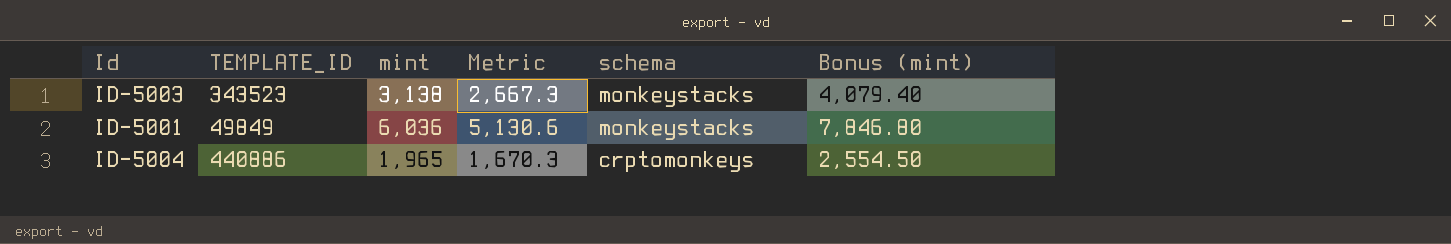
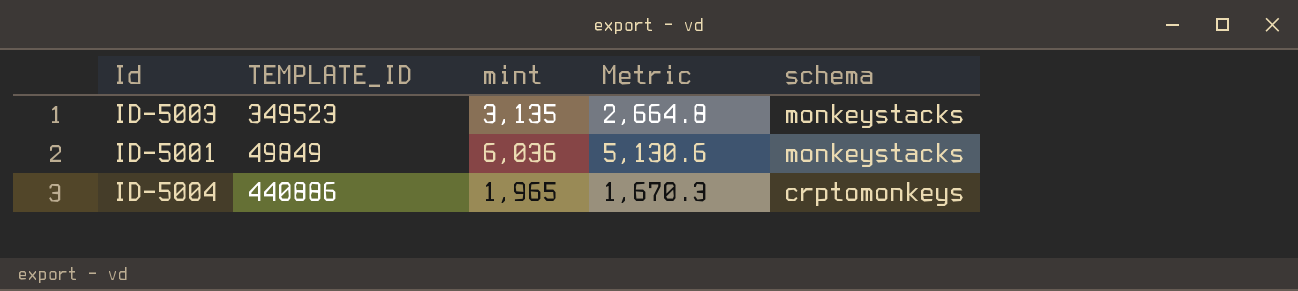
column Bonus (mint) | formula: [mint] * 1.3 -> none
ID-5003 | TEMPLATE_ID: 343523 -> 349523
ID-5003 | mint: 3,138 -> 3,135
ID-5003 | Metric: 2,667.3 -> 2,664.8

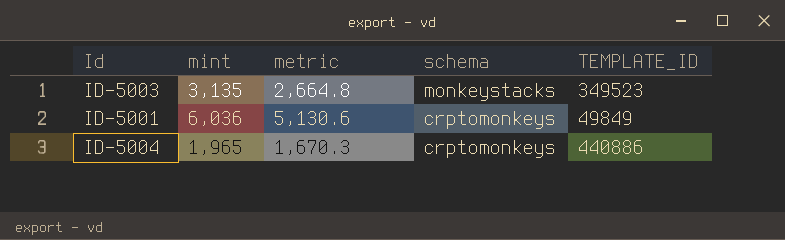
column name: Metric -> metric
column TEMPLATE_ID | position: 2 -> 5
ID-5001 | schema: monkeystacks -> crptomonkeys

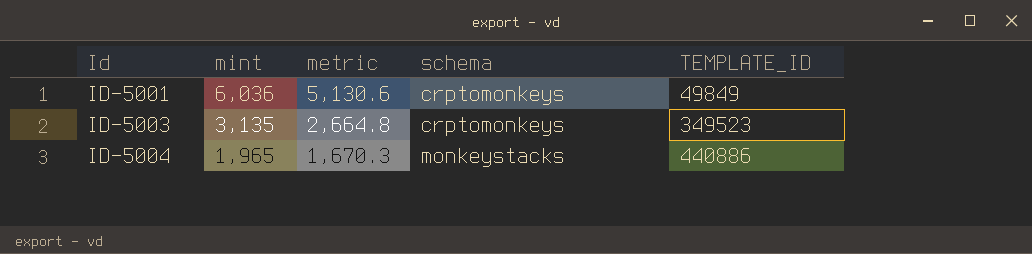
row order: schema descending -> Id ascending
ID-5003 | schema: monkeystacks -> crptomonkeys
ID-5004 | schema: crptomonkeys -> monkeystacks

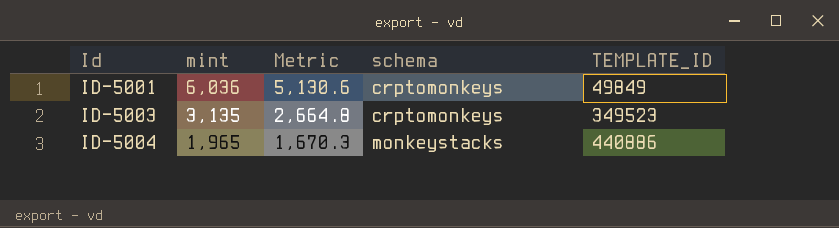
column name: metric -> Metric

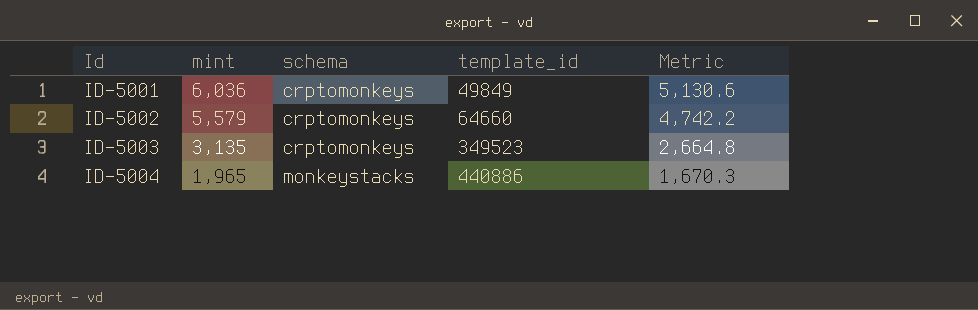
column name: TEMPLATE_ID -> template_id
column Metric | position: 3 -> 5
row ID-5002: none -> 5,579 | crptomonkeys | 64660 | 4,742.2

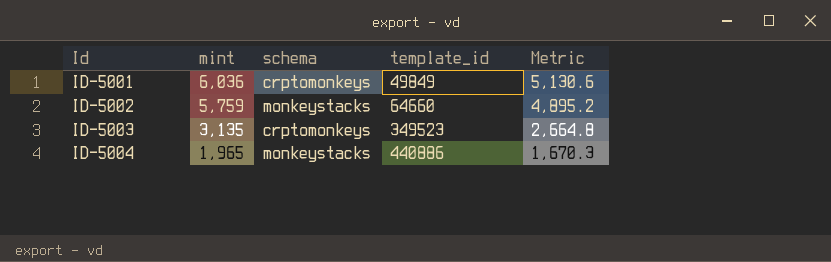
ID-5002 | mint: 5,579 -> 5,759
ID-5002 | schema: crptomonkeys -> monkeystacks
ID-5002 | Metric: 4,742.2 -> 4,895.2

